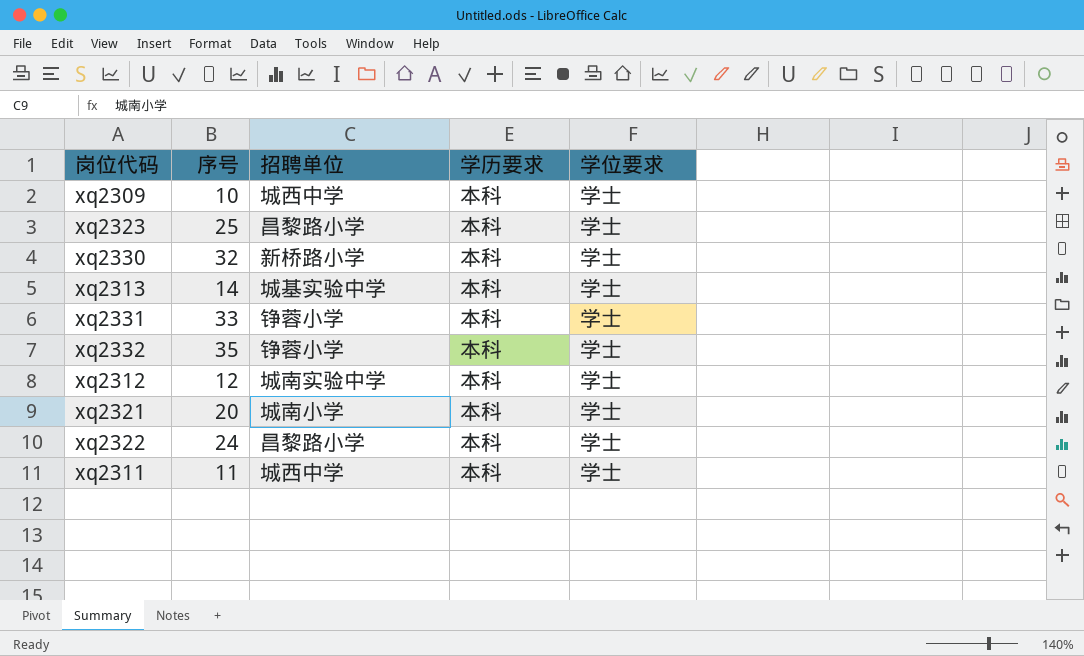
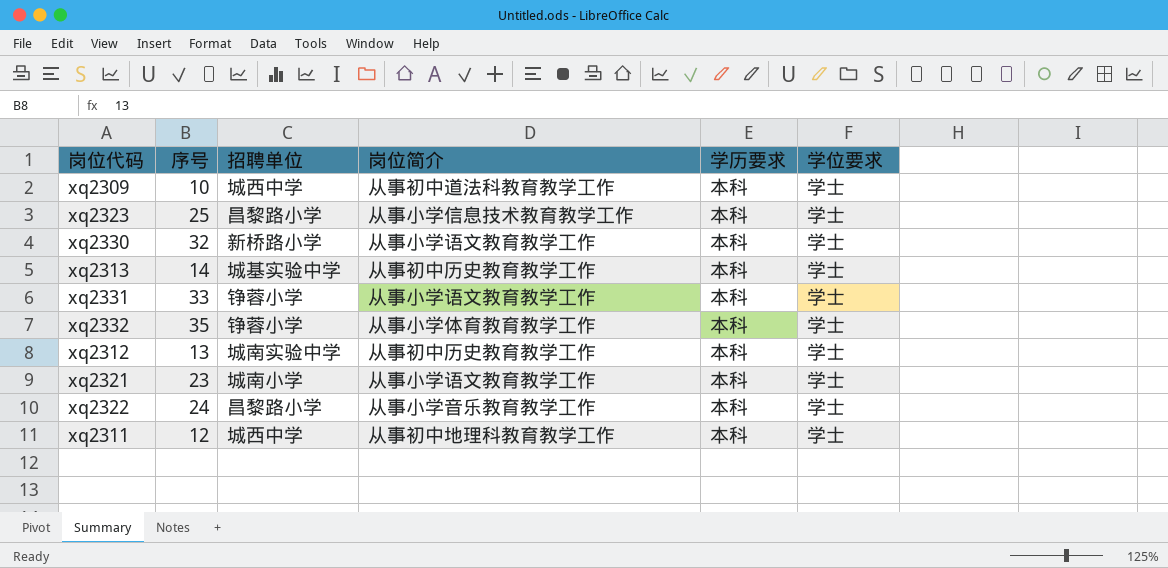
column 岗位简介 | position: none -> 4
xq2312 | 序号: 12 -> 13
xq2321 | 序号: 20 -> 23
xq2311 | 序号: 11 -> 12

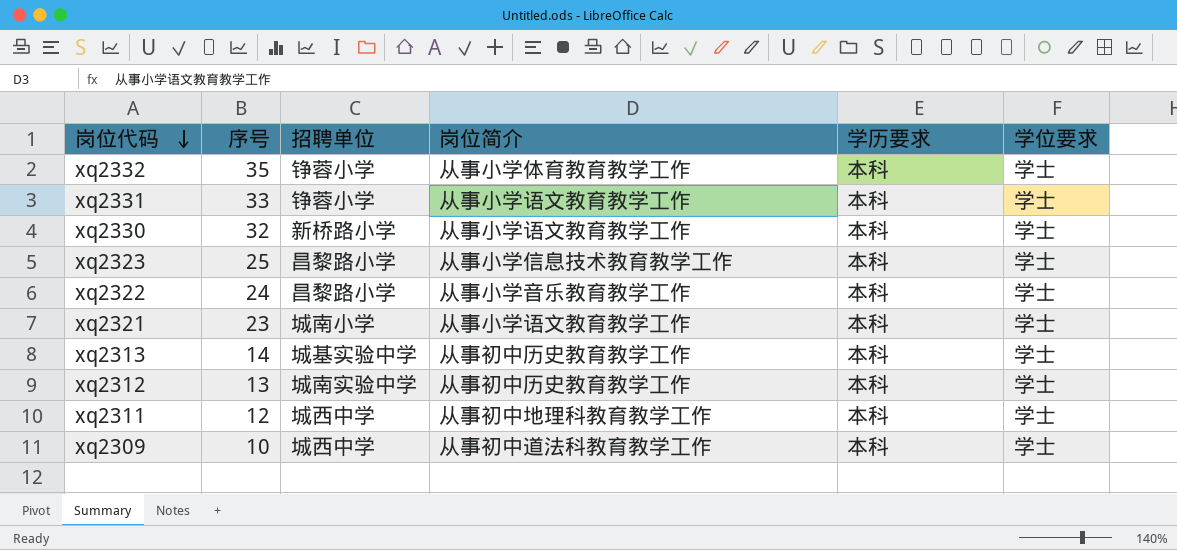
row order: none -> 岗位代码 descending

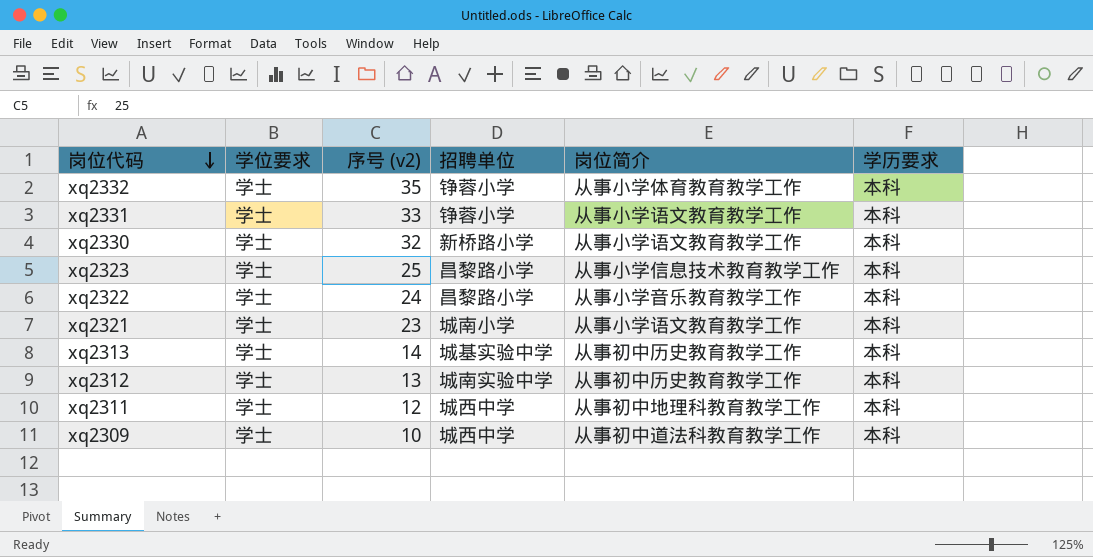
column 学位要求 | position: 6 -> 2
column name: 序号 -> 序号 (v2)

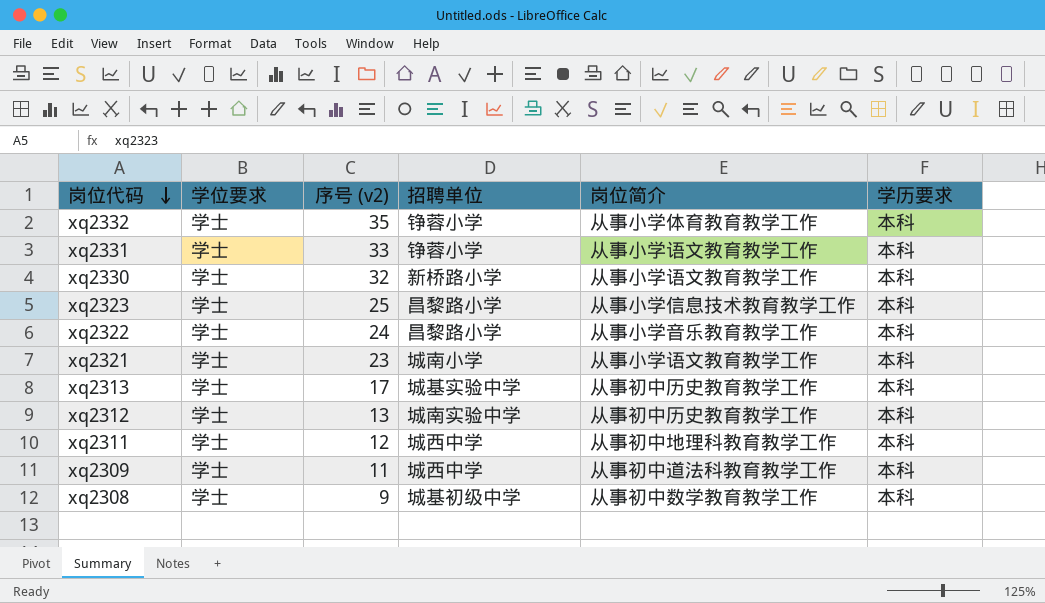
xq2313 | 序号 (v2): 14 -> 17
xq2309 | 序号 (v2): 10 -> 11
row xq2308: none -> 学士 | 9 | 城基初级中学 | 从事初中数学教育教学工作 | 本科

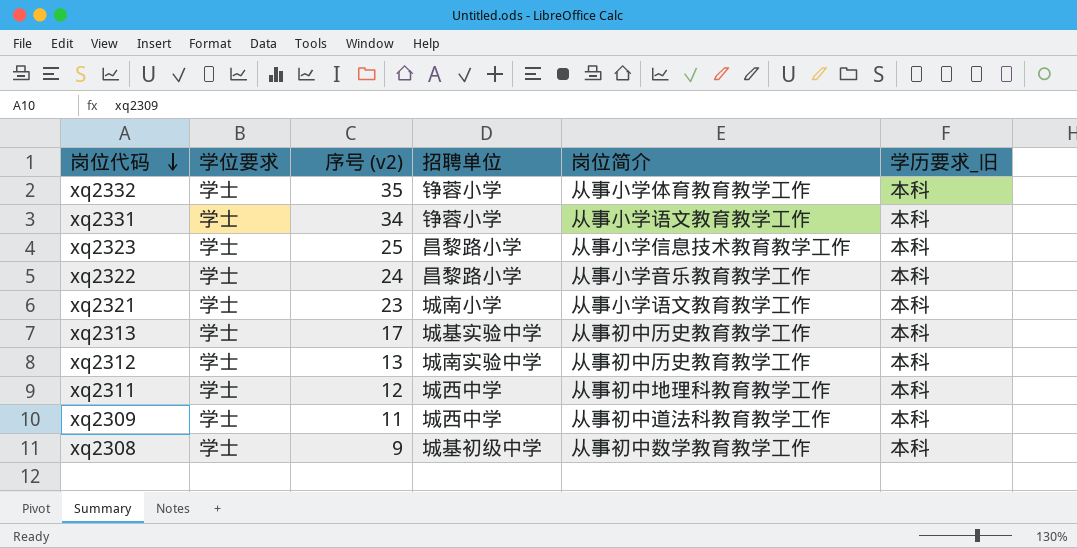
column name: 学历要求 -> 学历要求_旧
row xq2330: 学士 | 32 | 新桥路小学 | 从事小学语文教育教学工作 | 本科 -> none
xq2331 | 序号 (v2): 33 -> 34

